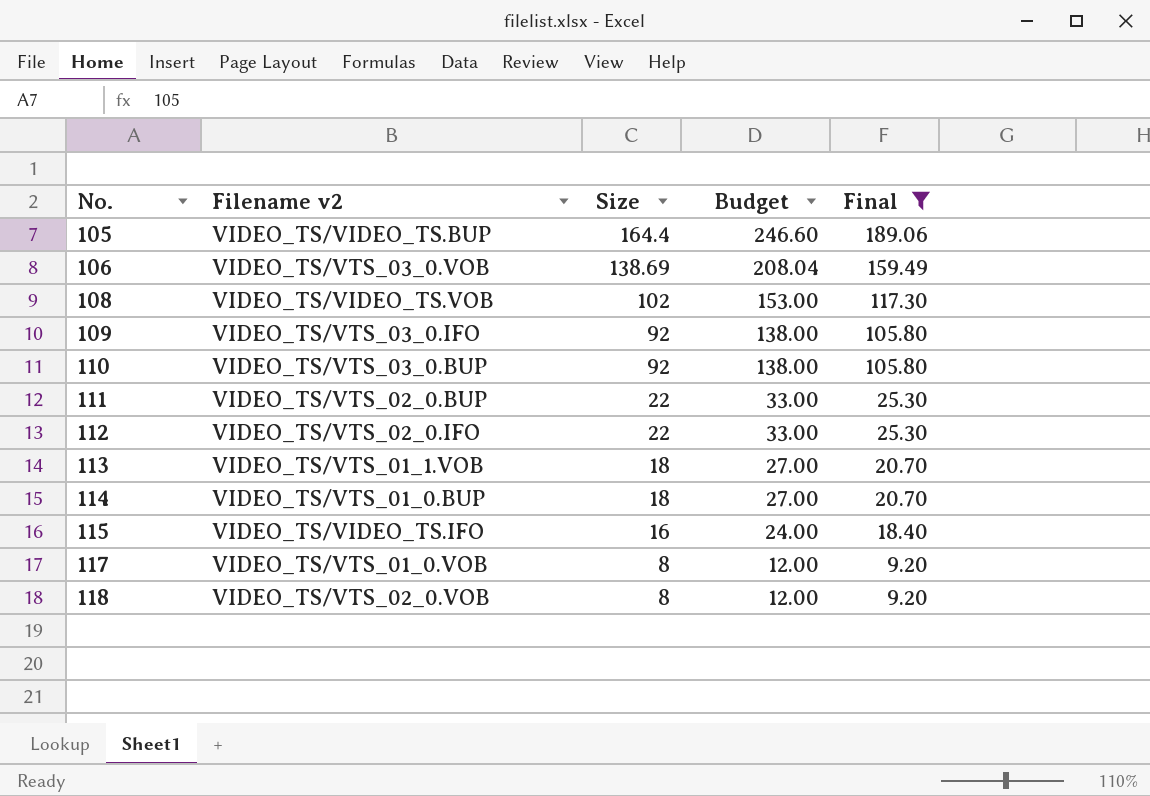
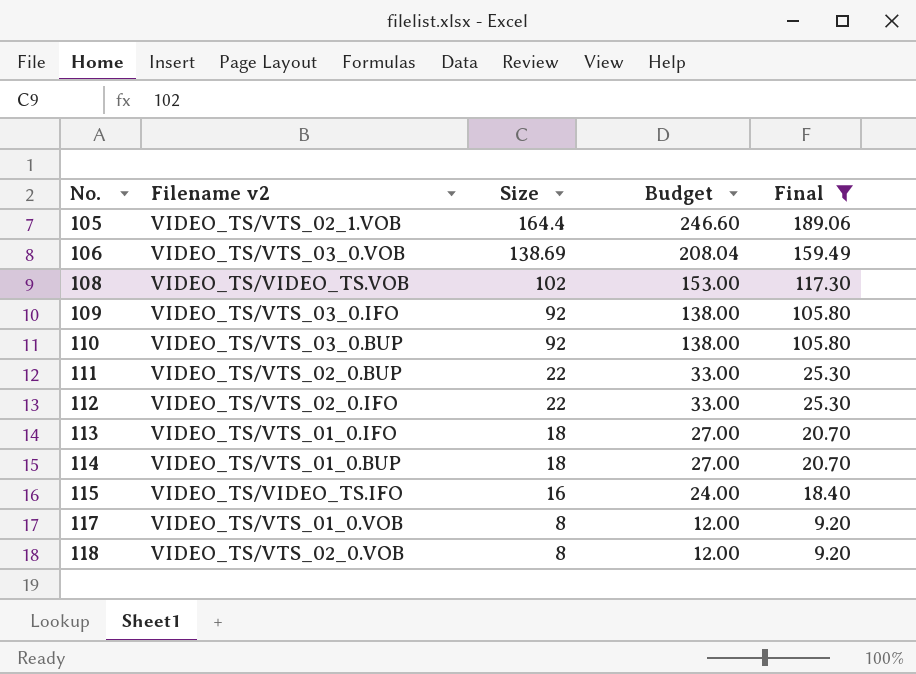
105 | Filename v2: VIDEO_TS/VIDEO_TS.BUP -> VIDEO_TS/VTS_02_1.VOB
113 | Filename v2: VIDEO_TS/VTS_01_1.VOB -> VIDEO_TS/VTS_01_0.IFO

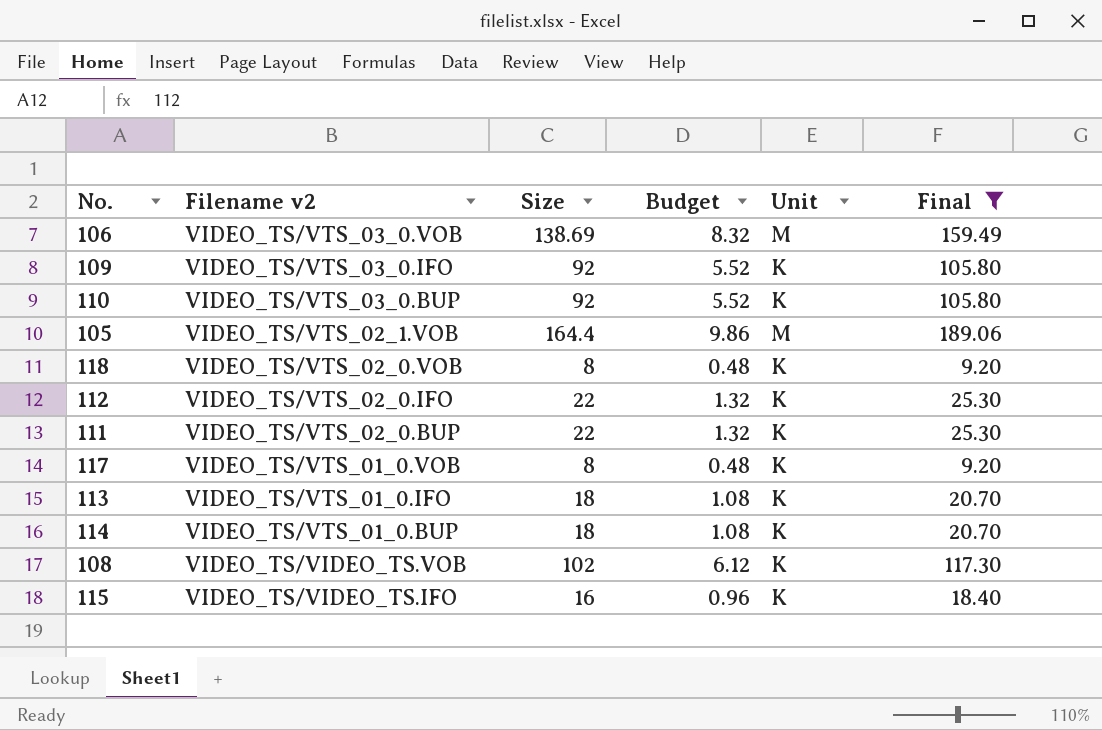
row order: No. ascending -> Filename v2 descending
column Budget | formula: [Size] * 1.5 -> [Size] * 0.06
column Unit | position: none -> 5

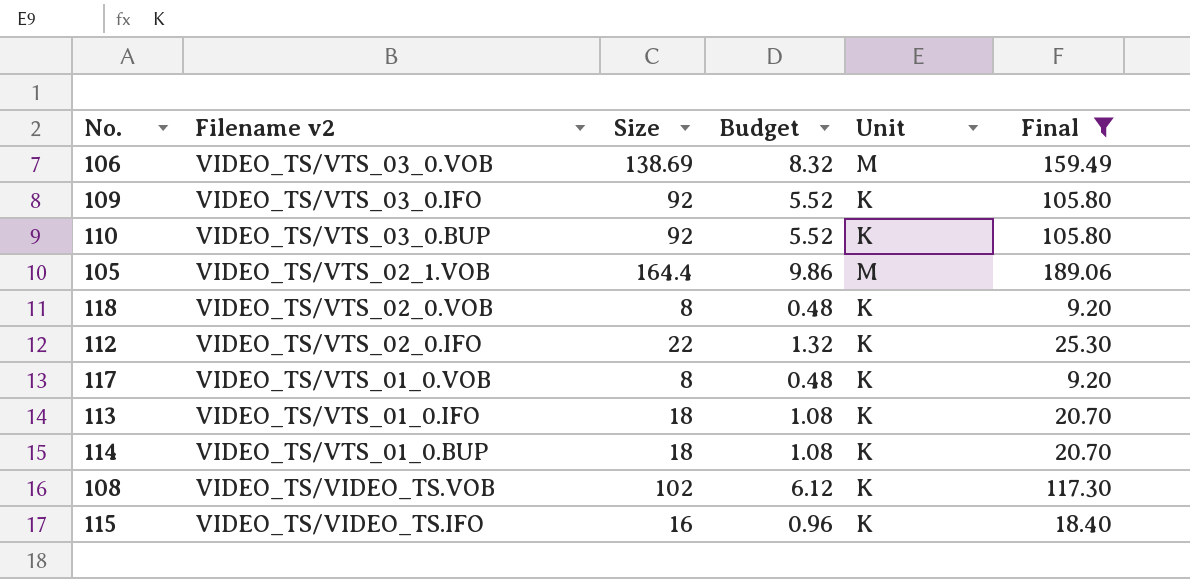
row 111: VIDEO_TS/VTS_02_0.BUP | 22 | 1.32 | K | 25.30 -> none

